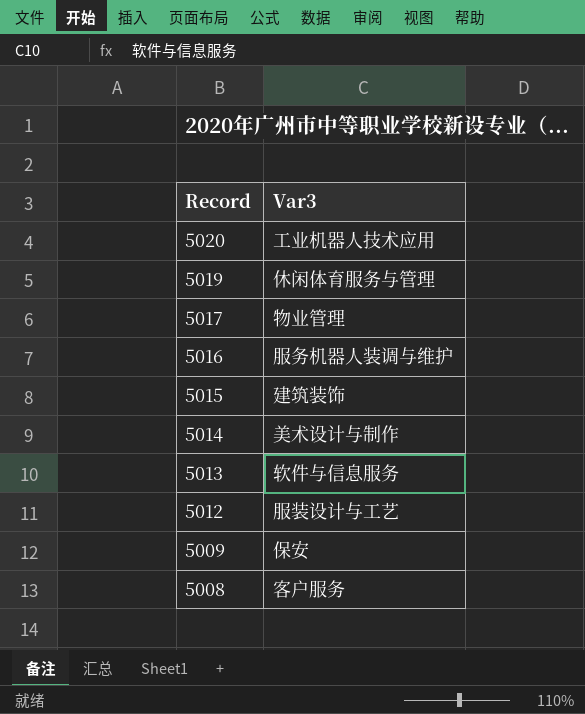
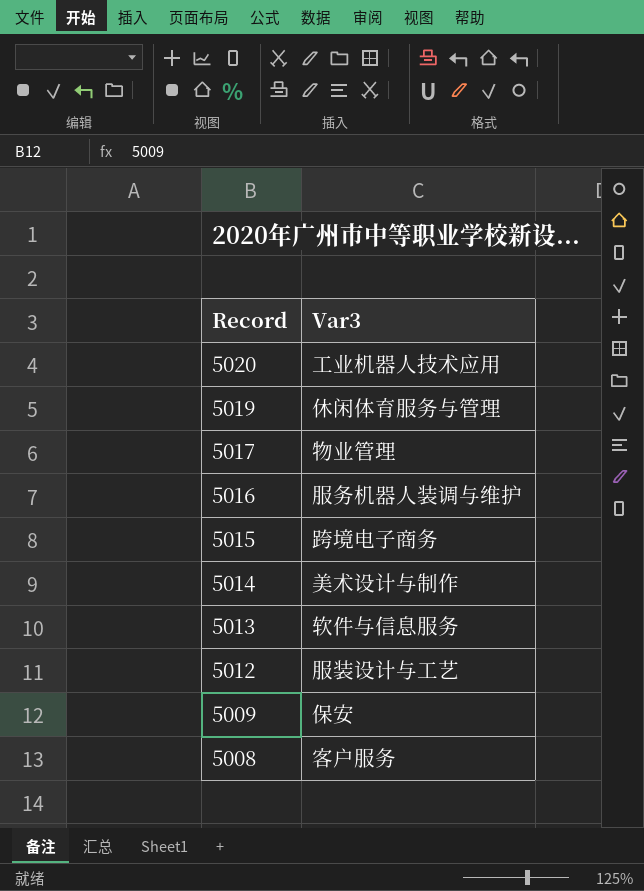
5015 | Var3: 建筑装饰 -> 跨境电子商务

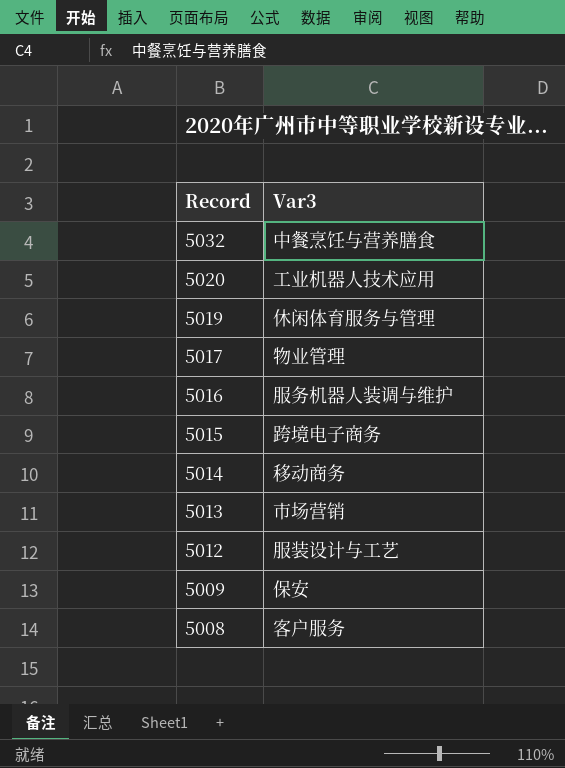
row 5032: none -> 中餐烹饪与营养膳食
5014 | Var3: 美术设计与制作 -> 移动商务
5013 | Var3: 软件与信息服务 -> 市场营销

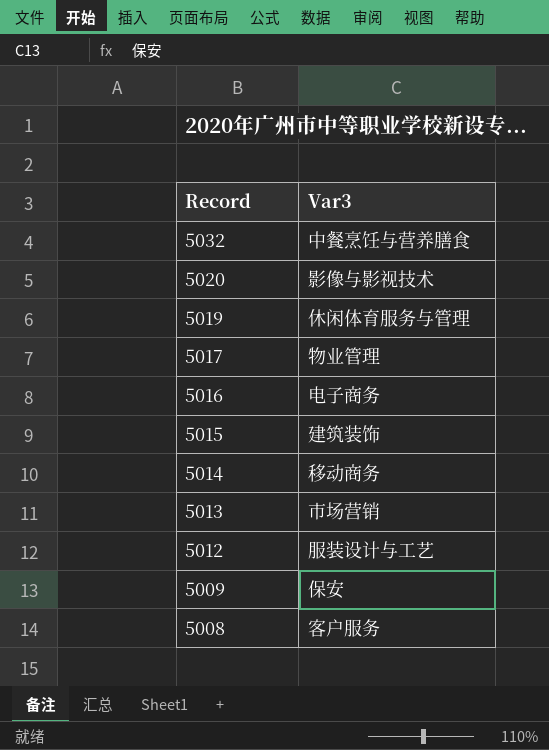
5020 | Var3: 工业机器人技术应用 -> 影像与影视技术
5016 | Var3: 服务机器人装调与维护 -> 电子商务
5015 | Var3: 跨境电子商务 -> 建筑装饰

